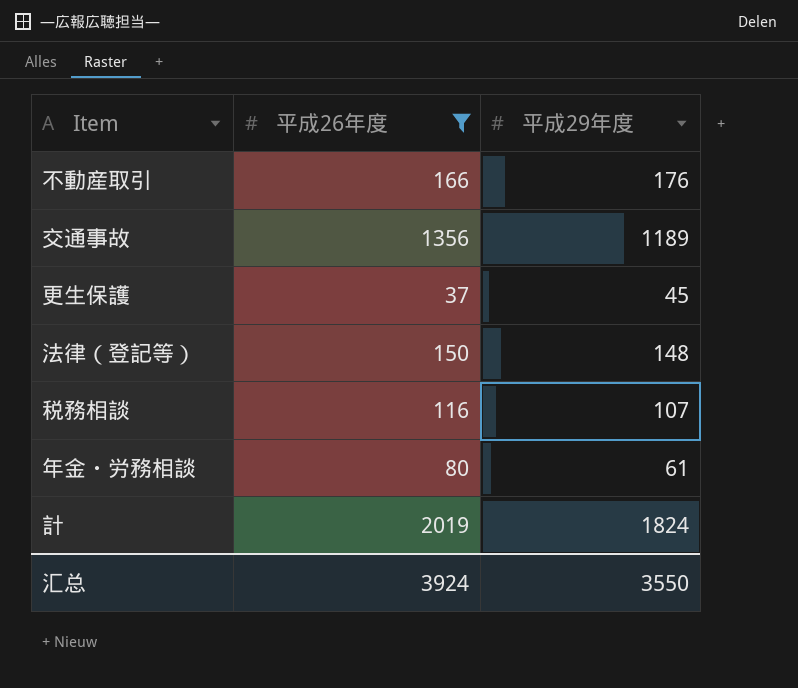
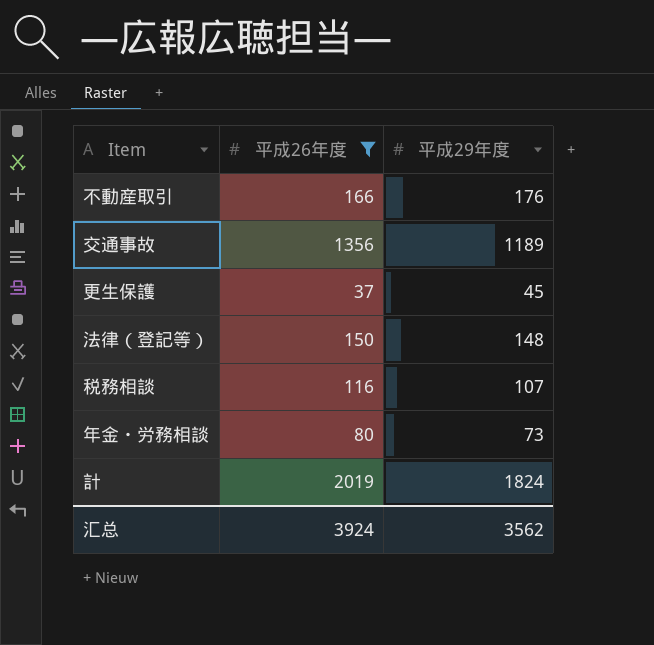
年金・労務相談 | 平成29年度: 61 -> 73
汇总 | 平成29年度: 3550 -> 3562

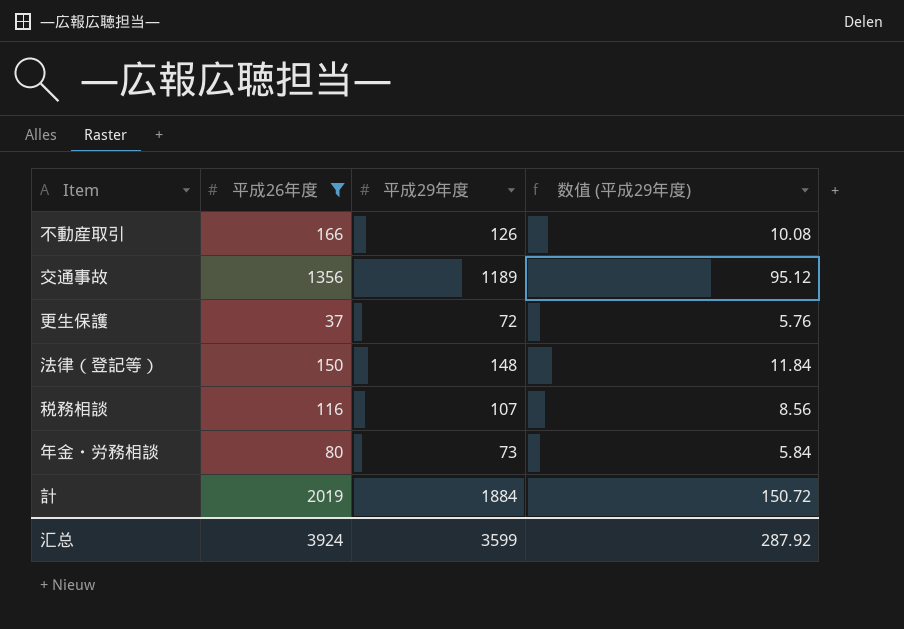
column 数值 (平成29年度) | formula: none -> [平成29年度] * 0.08
不動産取引 | 平成29年度: 176 -> 126
更生保護 | 平成29年度: 45 -> 72
計 | 平成29年度: 1824 -> 1884
汇总 | 平成29年度: 3562 -> 3599

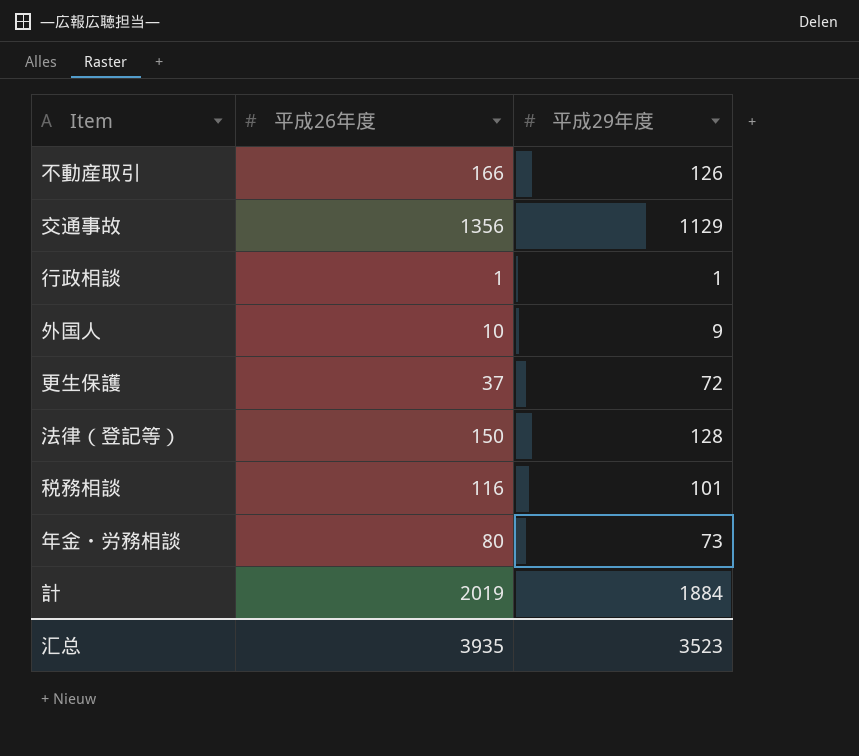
filter: 平成26年度 >= 37 -> none
column 数值 (平成29年度) | formula: [平成29年度] * 0.08 -> none
交通事故 | 平成29年度: 1189 -> 1129
法律（登記等） | 平成29年度: 148 -> 128
税務相談 | 平成29年度: 107 -> 101
汇总 | 平成26年度: 3924 -> 3935
汇总 | 平成29年度: 3599 -> 3523

